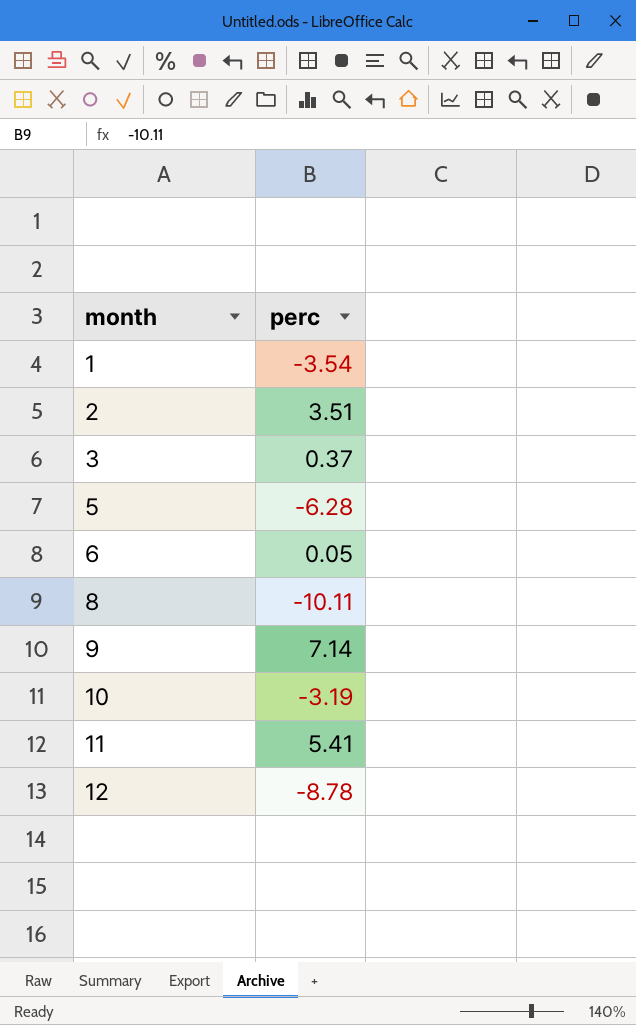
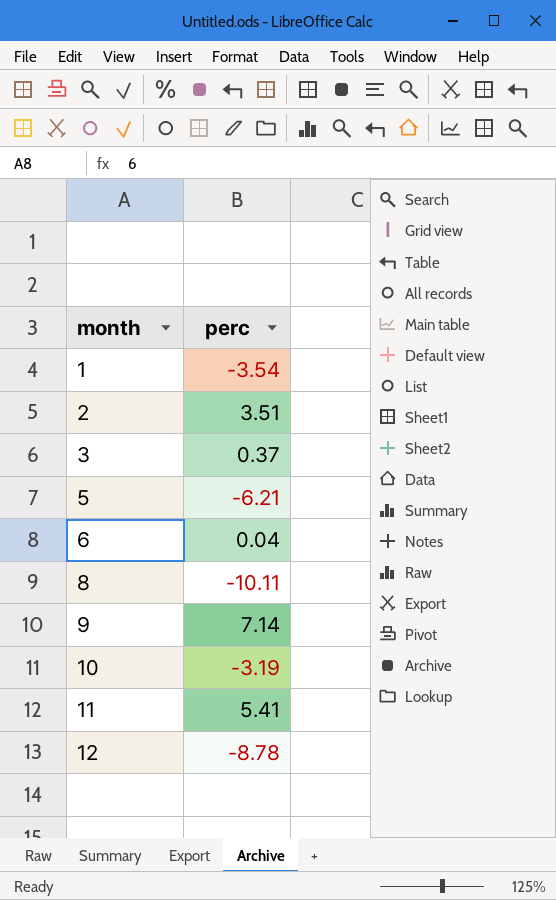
5 | perc: -6.28 -> -6.21
6 | perc: 0.05 -> 0.04

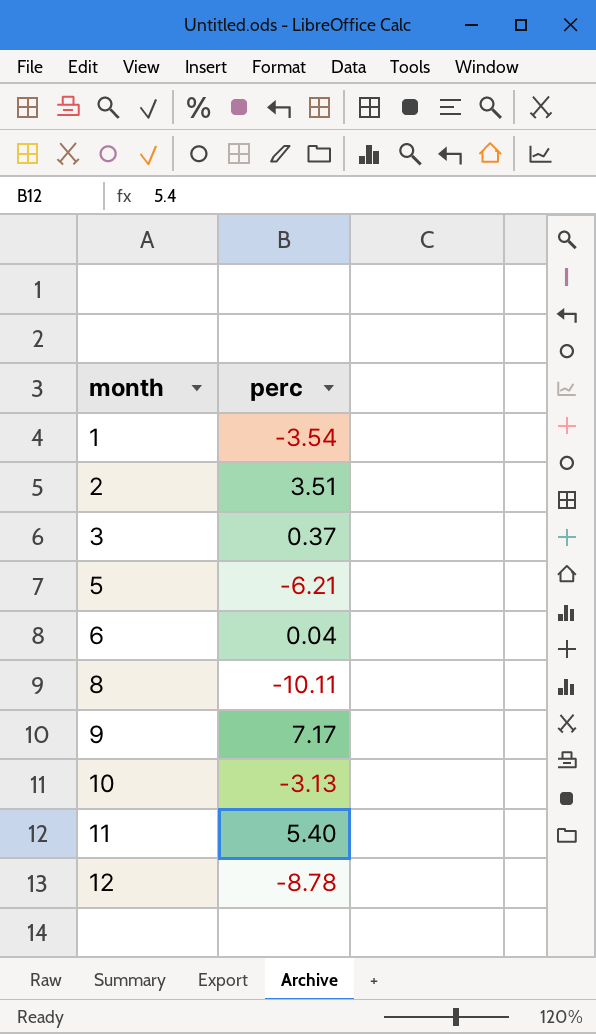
9 | perc: 7.14 -> 7.17
10 | perc: -3.19 -> -3.13
11 | perc: 5.41 -> 5.40

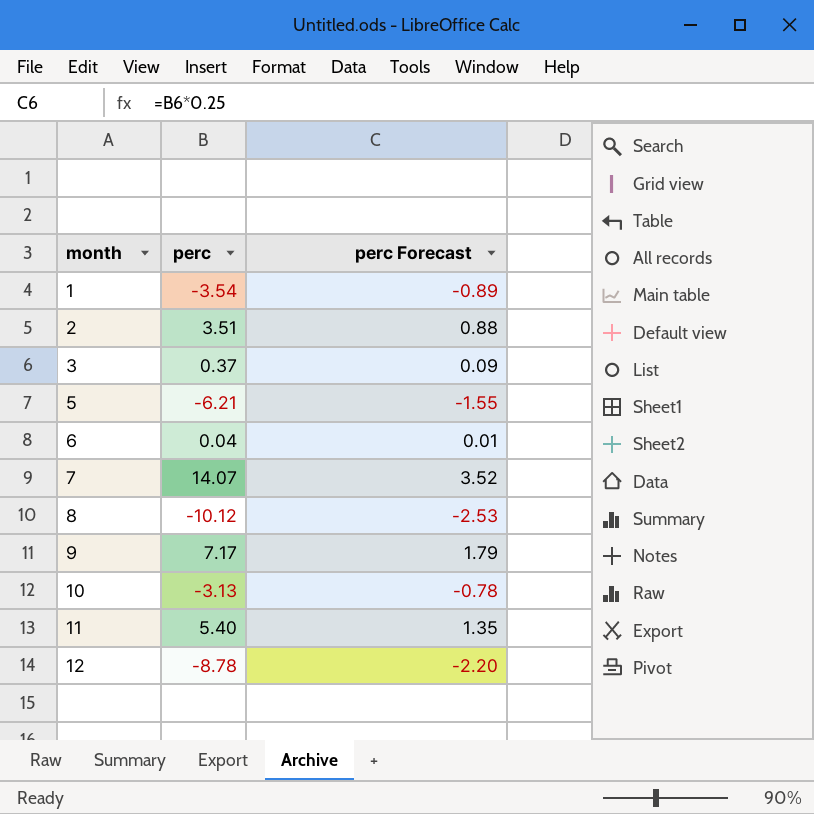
column perc Forecast | formula: none -> [perc] * 0.25
row 7: none -> 14.07 | 3.52
8 | perc: -10.11 -> -10.12

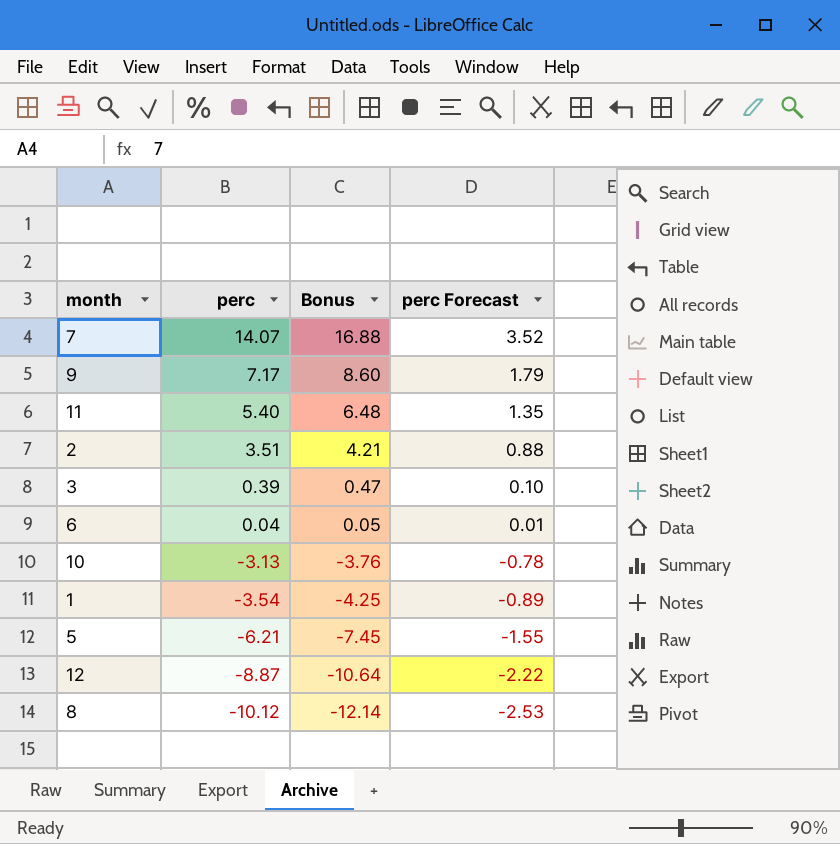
row order: month ascending -> perc descending
column Bonus | formula: none -> [perc] * 1.2
3 | perc: 0.37 -> 0.39
3 | perc Forecast: 0.09 -> 0.10
12 | perc: -8.78 -> -8.87
12 | perc Forecast: -2.20 -> -2.22

